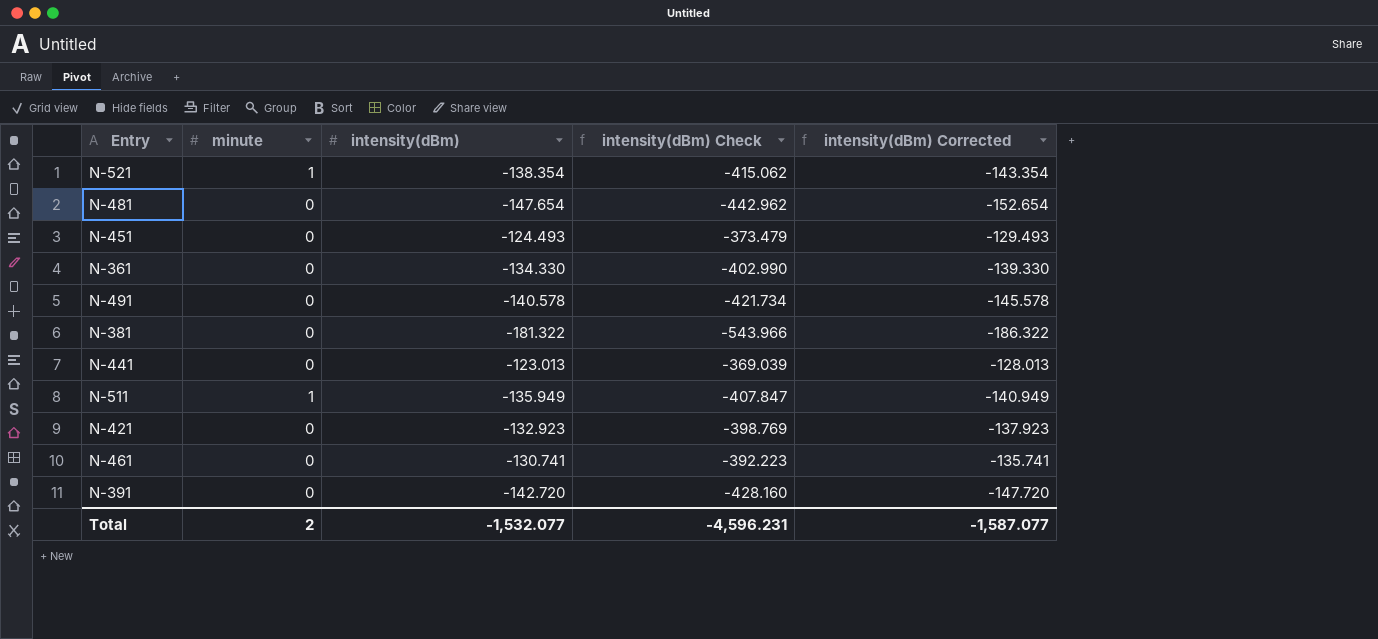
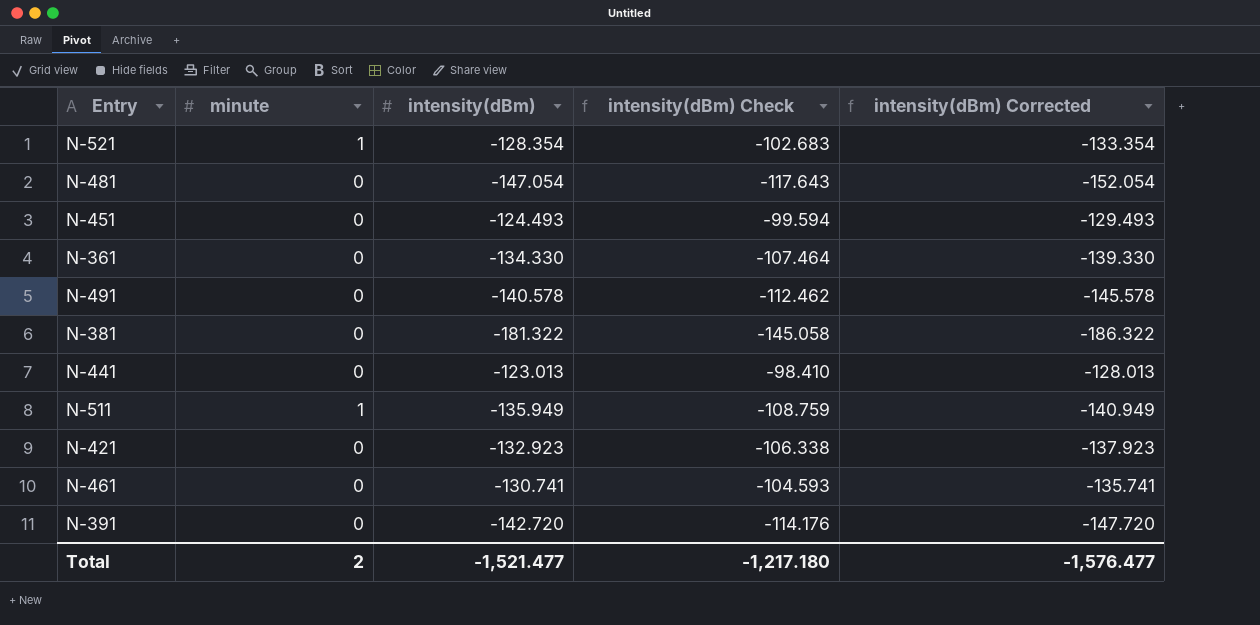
column intensity(dBm) Check | formula: [intensity(dBm)] * 3 -> [intensity(dBm)] * 0.8
N-521 | intensity(dBm): -138.354 -> -128.354
N-521 | intensity(dBm) Corrected: -143.354 -> -133.354
N-481 | intensity(dBm): -147.654 -> -147.054
N-481 | intensity(dBm) Corrected: -152.654 -> -152.054
Total | intensity(dBm): -1,532.077 -> -1,521.477
Total | intensity(dBm) Check: -4,596.231 -> -1,217.180
Total | intensity(dBm) Corrected: -1,587.077 -> -1,576.477

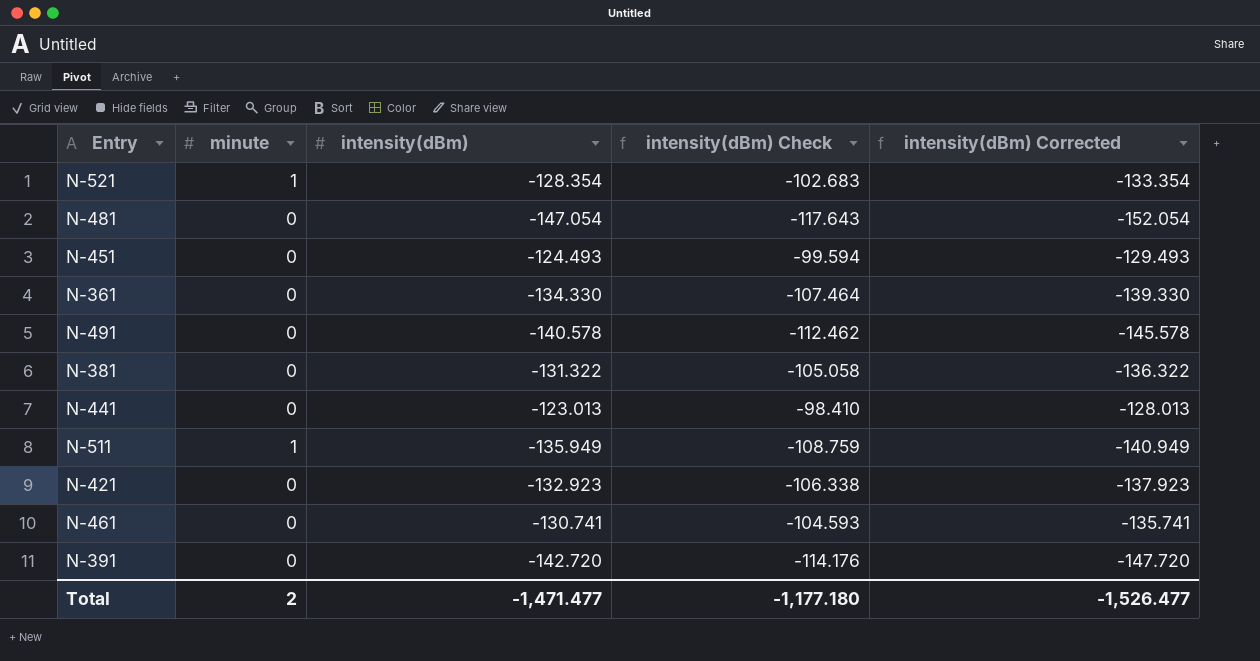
N-381 | intensity(dBm): -181.322 -> -131.322
N-381 | intensity(dBm) Check: -145.058 -> -105.058
N-381 | intensity(dBm) Corrected: -186.322 -> -136.322
Total | intensity(dBm): -1,521.477 -> -1,471.477
Total | intensity(dBm) Check: -1,217.180 -> -1,177.180
Total | intensity(dBm) Corrected: -1,576.477 -> -1,526.477

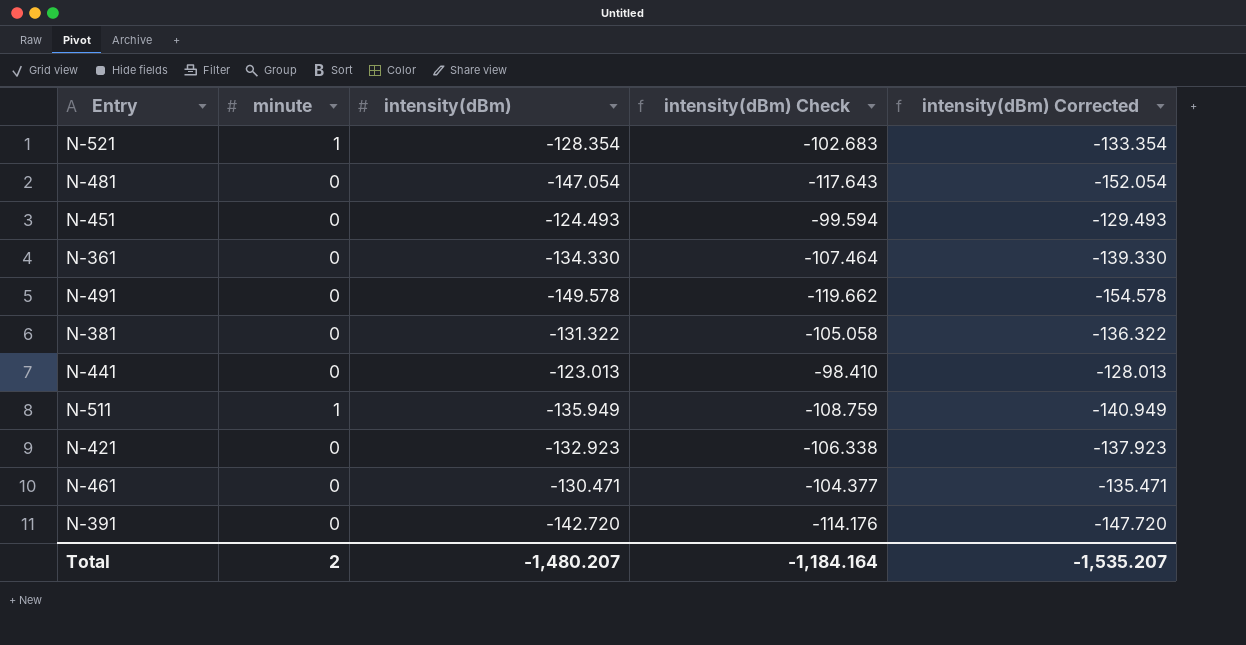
N-491 | intensity(dBm): -140.578 -> -149.578
N-491 | intensity(dBm) Check: -112.462 -> -119.662
N-491 | intensity(dBm) Corrected: -145.578 -> -154.578
N-461 | intensity(dBm): -130.741 -> -130.471
N-461 | intensity(dBm) Check: -104.593 -> -104.377
N-461 | intensity(dBm) Corrected: -135.741 -> -135.471
Total | intensity(dBm): -1,471.477 -> -1,480.207
Total | intensity(dBm) Check: -1,177.180 -> -1,184.164
Total | intensity(dBm) Corrected: -1,526.477 -> -1,535.207

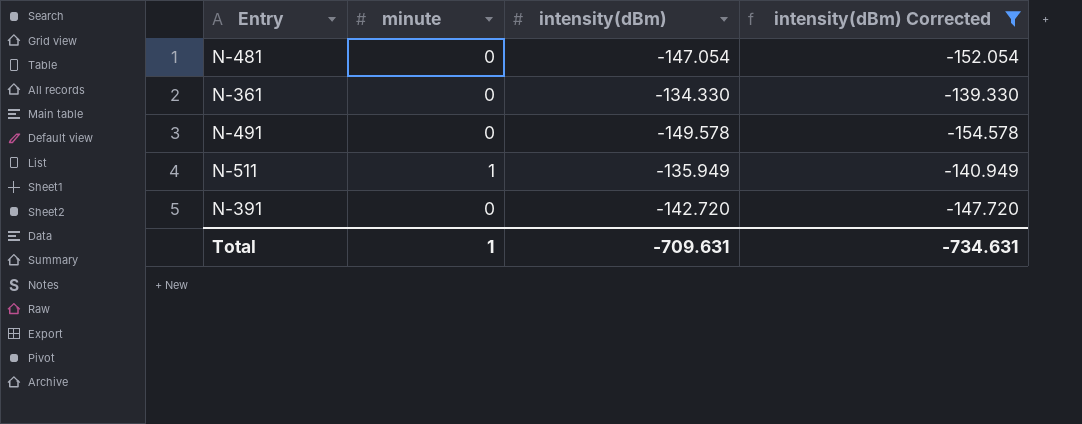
filter: none -> intensity(dBm) Corrected <= -139.330
column intensity(dBm) Check | formula: [intensity(dBm)] * 0.8 -> none
Total | minute: 2 -> 1
Total | intensity(dBm): -1,480.207 -> -709.631
Total | intensity(dBm) Corrected: -1,535.207 -> -734.631

